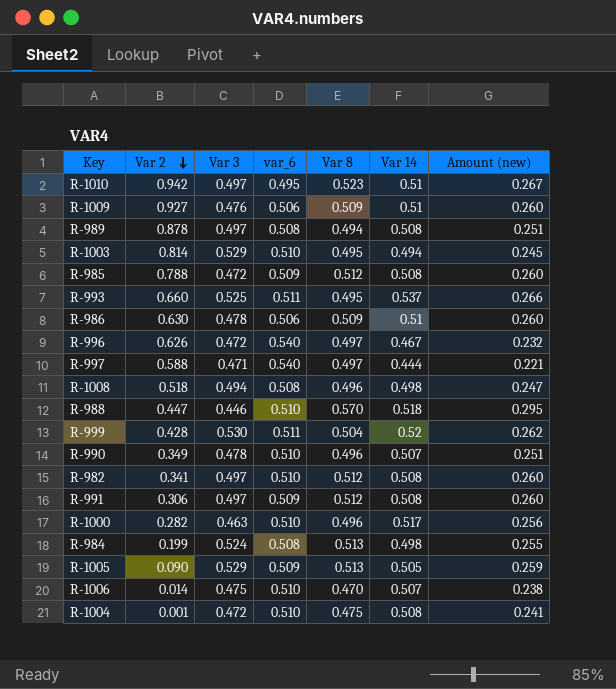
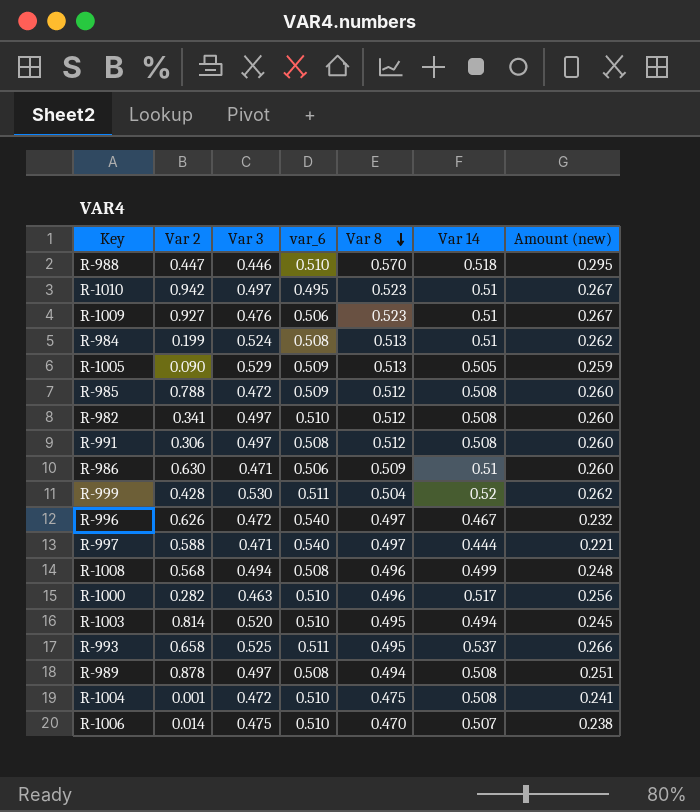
row order: Var 2 descending -> Var 8 descending
row R-990: 0.349 | 0.478 | 0.510 | 0.496 | 0.507 | 0.251 -> none
R-1009 | Var 8: 0.509 -> 0.523
R-1009 | Amount (new): 0.260 -> 0.267
R-984 | Var 14: 0.498 -> 0.51
R-984 | Amount (new): 0.255 -> 0.262
R-991 | var_6: 0.509 -> 0.508
R-986 | Var 3: 0.478 -> 0.471
R-1008 | Var 2: 0.518 -> 0.568
R-1008 | Var 14: 0.498 -> 0.499
R-1008 | Amount (new): 0.247 -> 0.248
R-1003 | Var 3: 0.529 -> 0.520
R-993 | Var 2: 0.660 -> 0.658

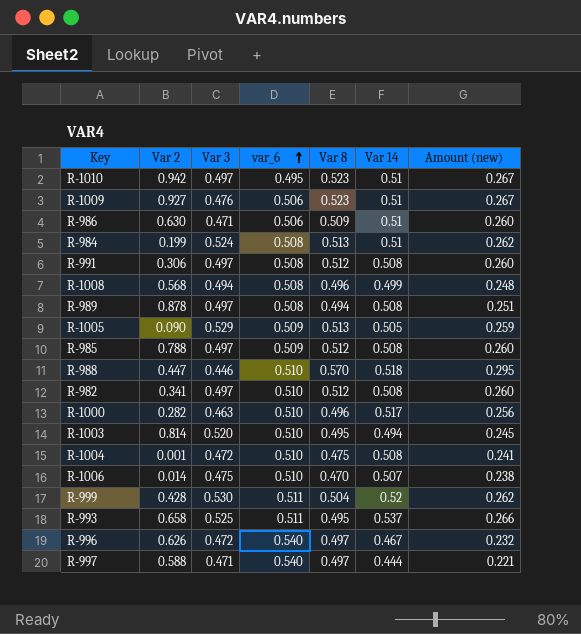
row order: Var 8 descending -> var_6 ascending
R-985 | Var 3: 0.472 -> 0.497

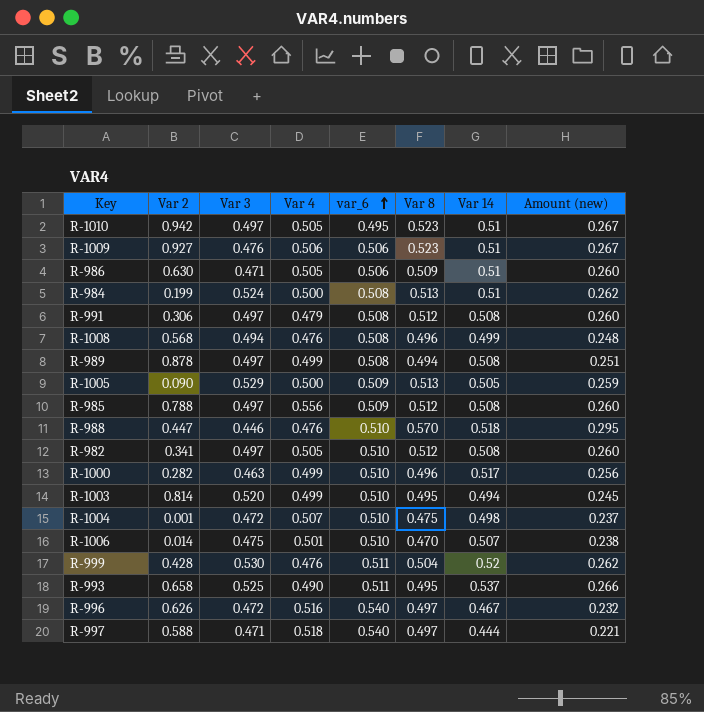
column Var 4 | position: none -> 4
R-1004 | Var 14: 0.508 -> 0.498
R-1004 | Amount (new): 0.241 -> 0.237

